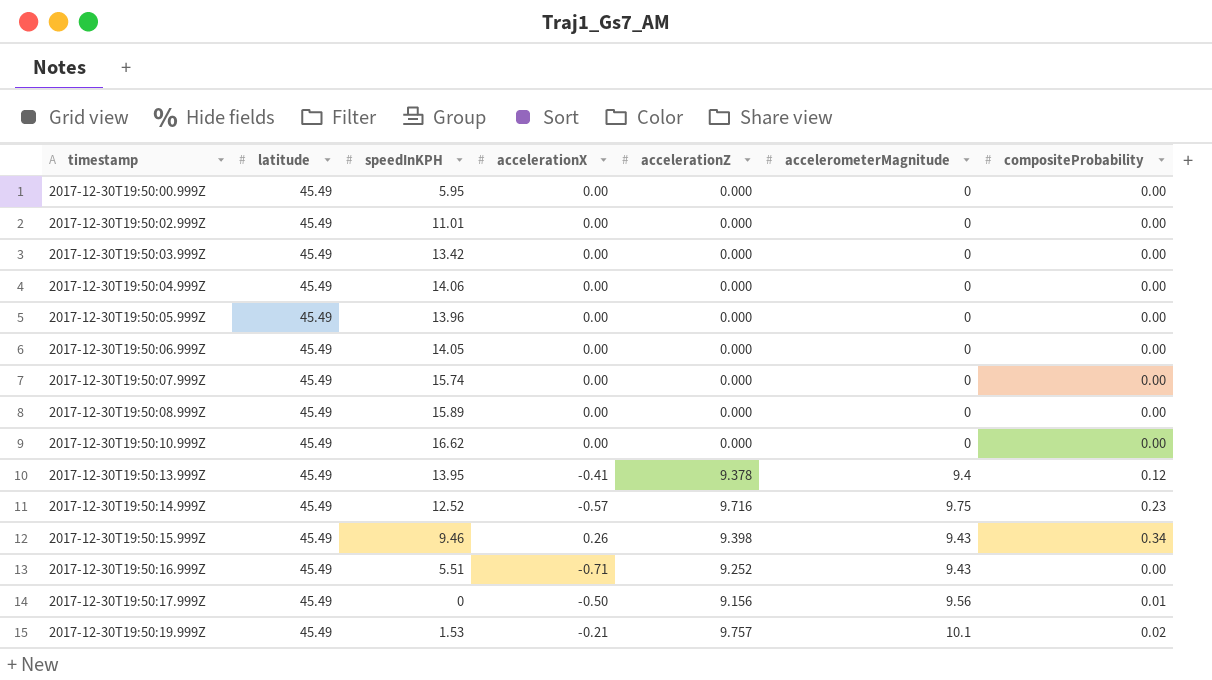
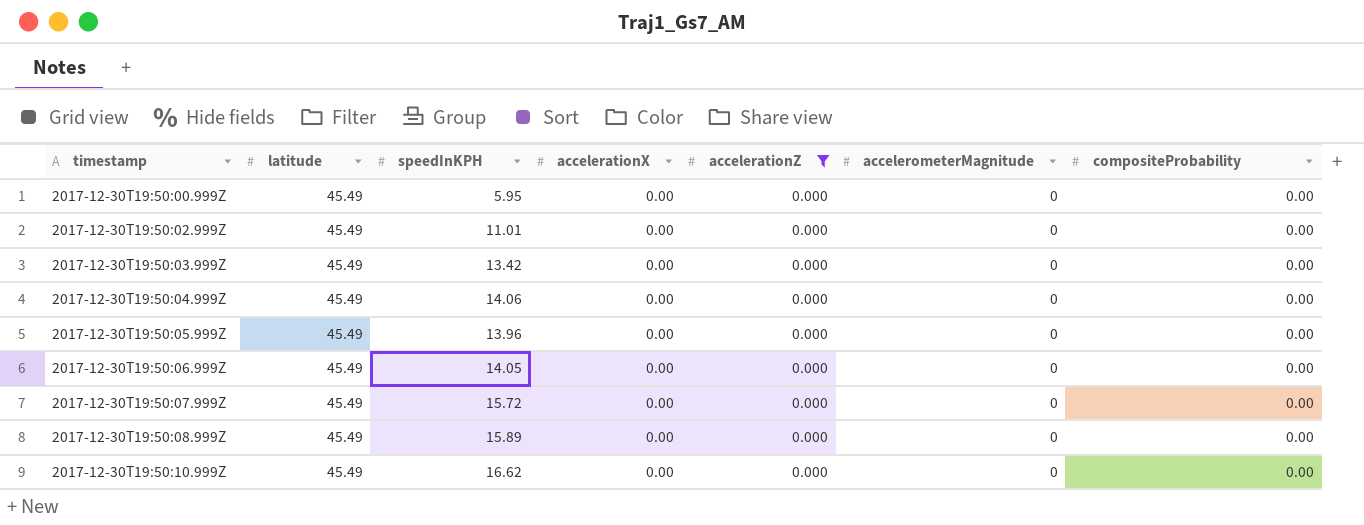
filter: none -> accelerationZ = 0.000
2017-12-30T19:50:07.999Z | speedInKPH: 15.74 -> 15.72

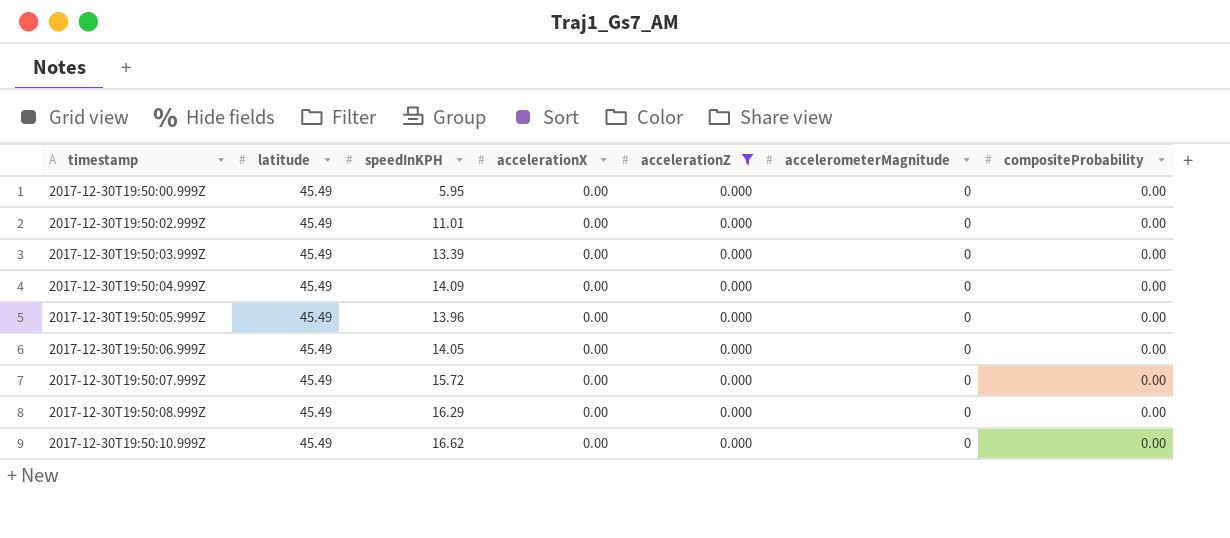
2017-12-30T19:50:03.999Z | speedInKPH: 13.42 -> 13.39
2017-12-30T19:50:04.999Z | speedInKPH: 14.06 -> 14.09
2017-12-30T19:50:08.999Z | speedInKPH: 15.89 -> 16.29

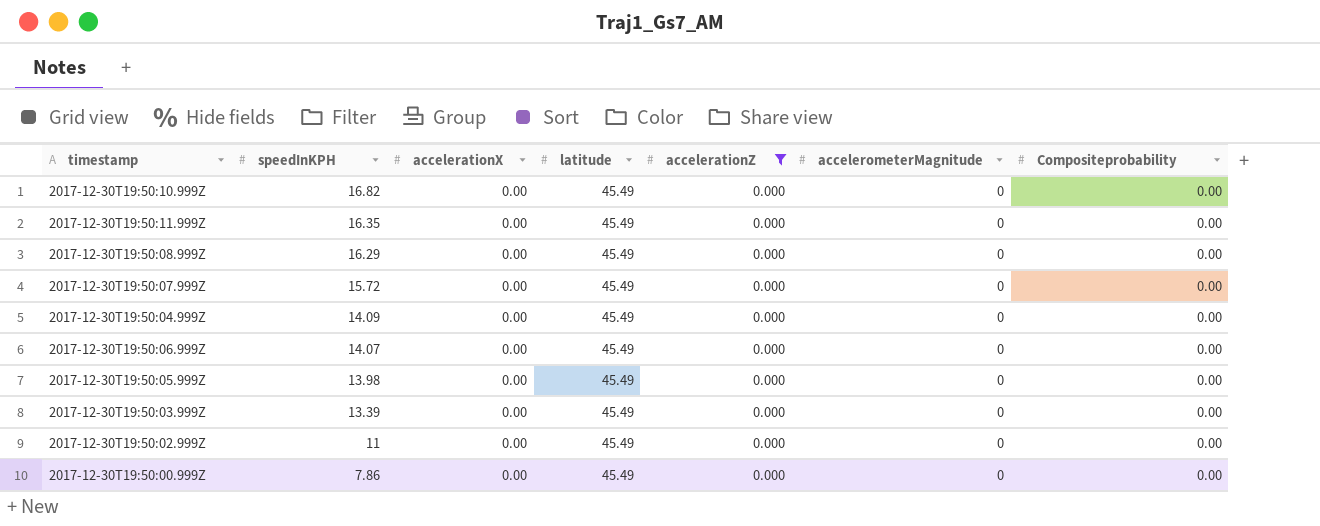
row order: timestamp ascending -> speedInKPH descending
column latitude | position: 2 -> 4
column name: compositeProbability -> Compositeprobability
2017-12-30T19:50:10.999Z | speedInKPH: 16.62 -> 16.82
row 2017-12-30T19:50:11.999Z: none -> 16.35 | 0.00 | 45.49 | 0.000 | 0 | 0.00
2017-12-30T19:50:06.999Z | speedInKPH: 14.05 -> 14.07
2017-12-30T19:50:05.999Z | speedInKPH: 13.96 -> 13.98
2017-12-30T19:50:02.999Z | speedInKPH: 11.01 -> 11
2017-12-30T19:50:00.999Z | speedInKPH: 5.95 -> 7.86

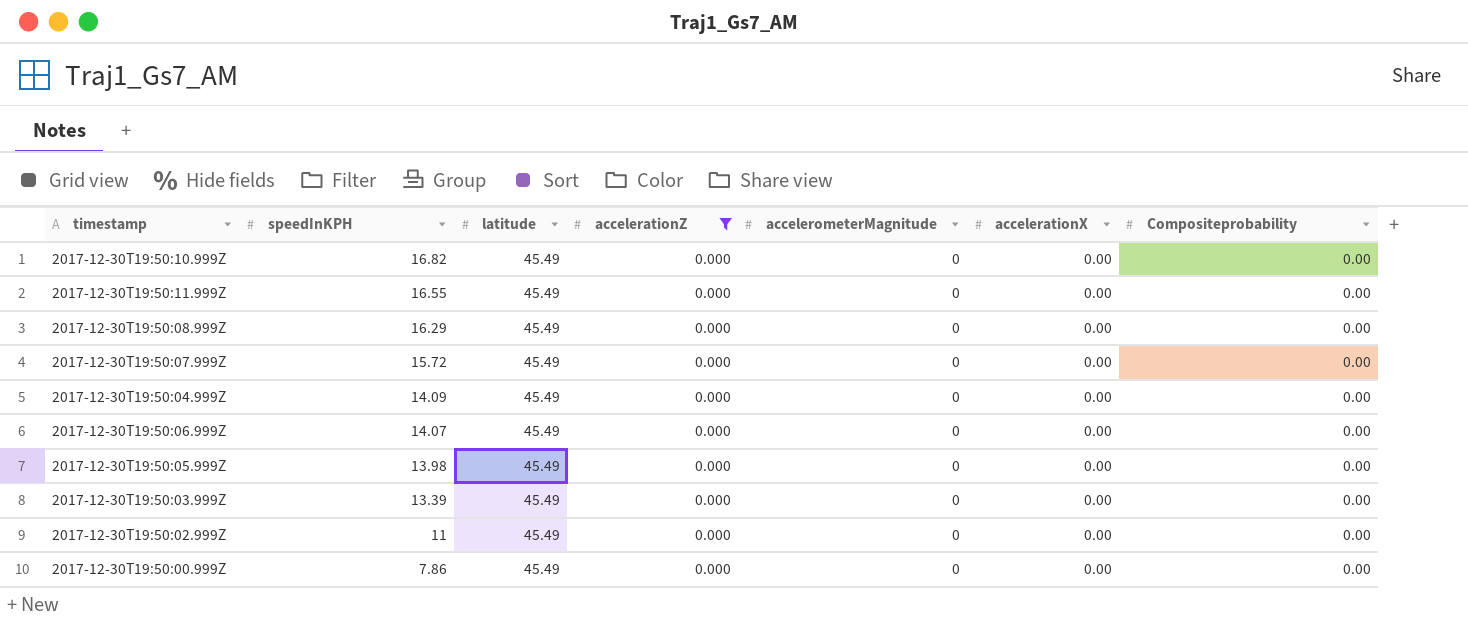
column accelerationX | position: 3 -> 6
2017-12-30T19:50:11.999Z | speedInKPH: 16.35 -> 16.55

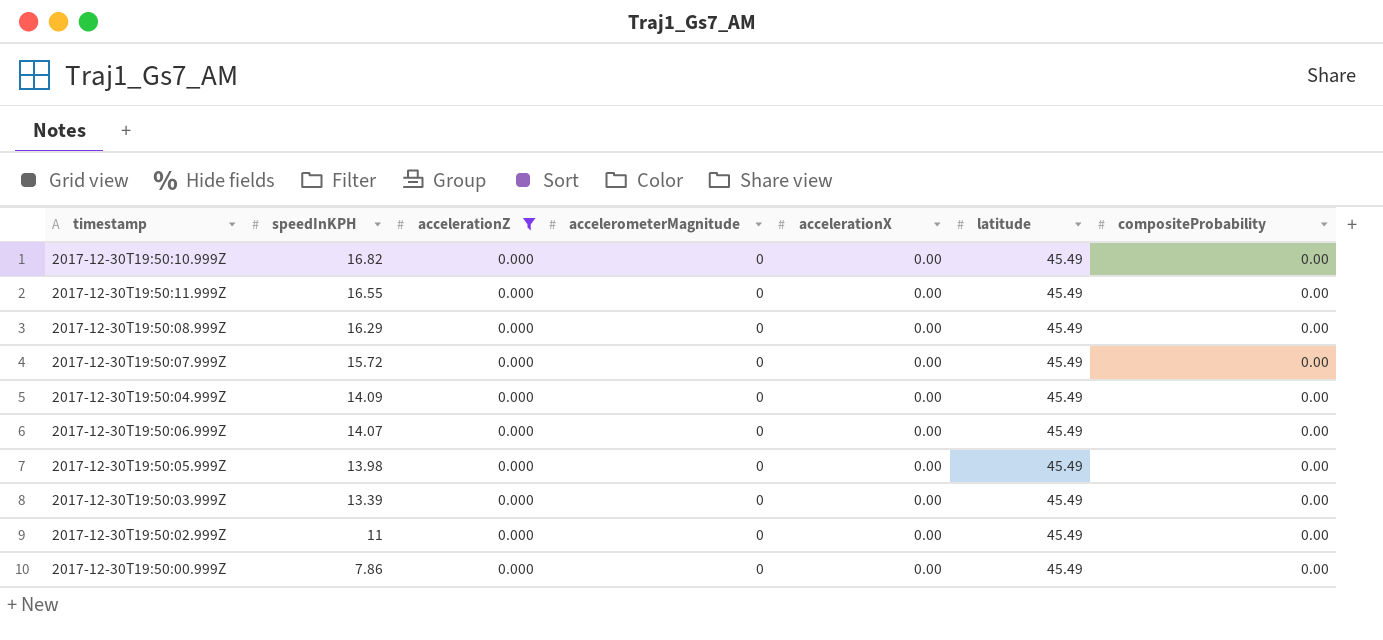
column latitude | position: 3 -> 6
column name: Compositeprobability -> compositeProbability

